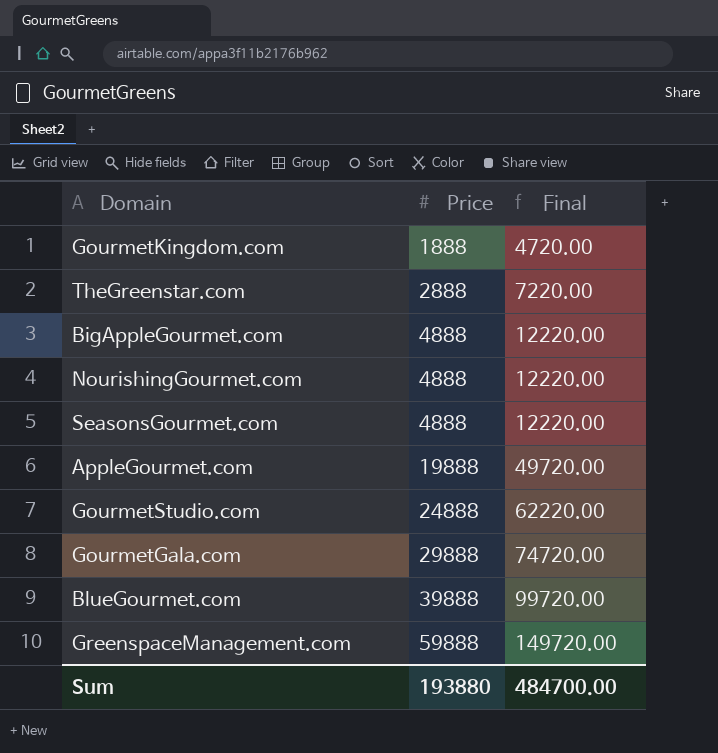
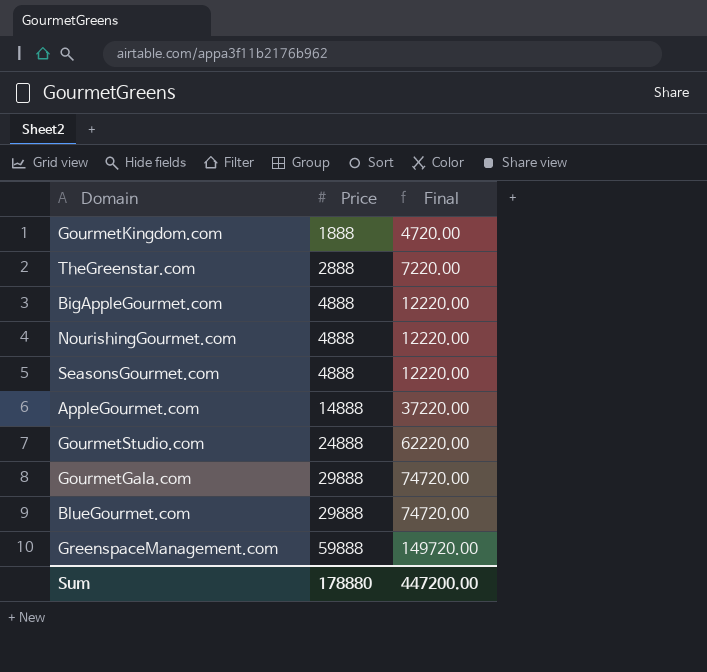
AppleGourmet.com | Price: 19888 -> 14888
AppleGourmet.com | Final: 49720.00 -> 37220.00
BlueGourmet.com | Price: 39888 -> 29888
BlueGourmet.com | Final: 99720.00 -> 74720.00
Sum | Price: 193880 -> 178880
Sum | Final: 484700.00 -> 447200.00

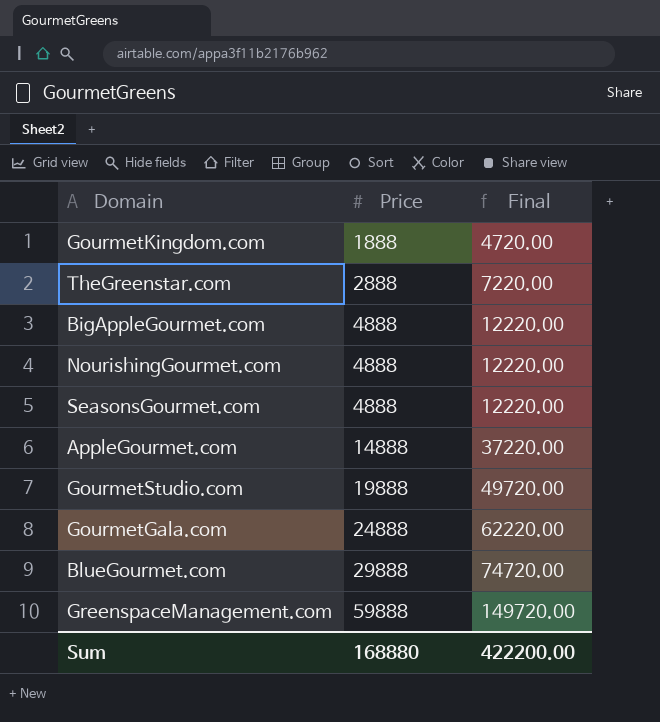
GourmetStudio.com | Price: 24888 -> 19888
GourmetStudio.com | Final: 62220.00 -> 49720.00
GourmetGala.com | Price: 29888 -> 24888
GourmetGala.com | Final: 74720.00 -> 62220.00
Sum | Price: 178880 -> 168880
Sum | Final: 447200.00 -> 422200.00

